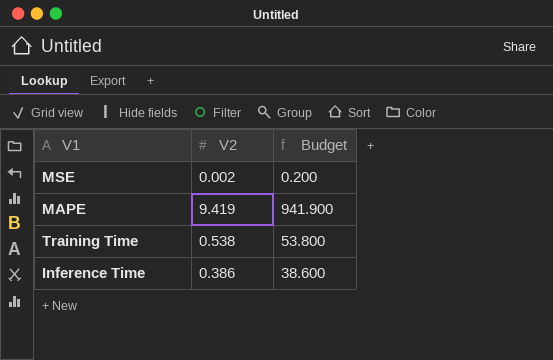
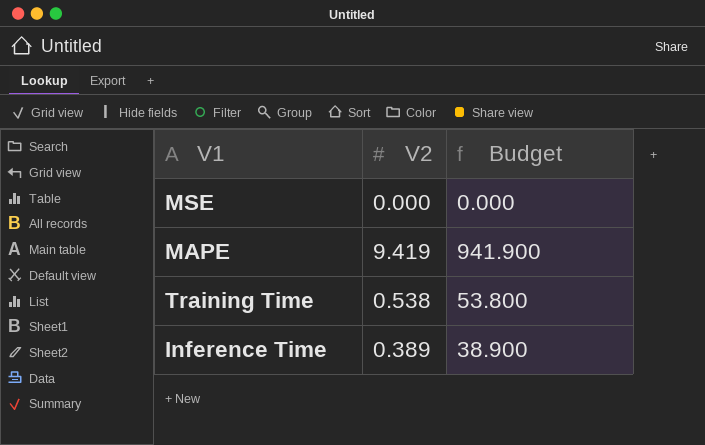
MSE | V2: 0.002 -> 0.000
MSE | Budget: 0.200 -> 0.000
Inference Time | V2: 0.386 -> 0.389
Inference Time | Budget: 38.600 -> 38.900

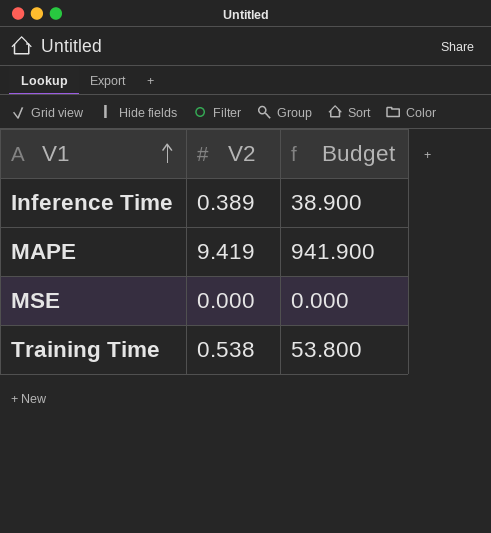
row order: none -> V1 ascending

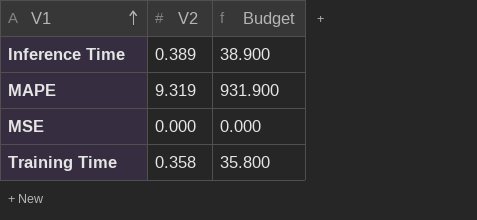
MAPE | V2: 9.419 -> 9.319
MAPE | Budget: 941.900 -> 931.900
Training Time | V2: 0.538 -> 0.358
Training Time | Budget: 53.800 -> 35.800

